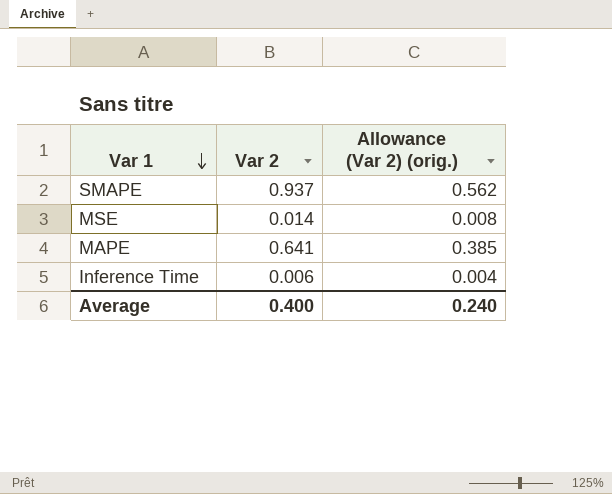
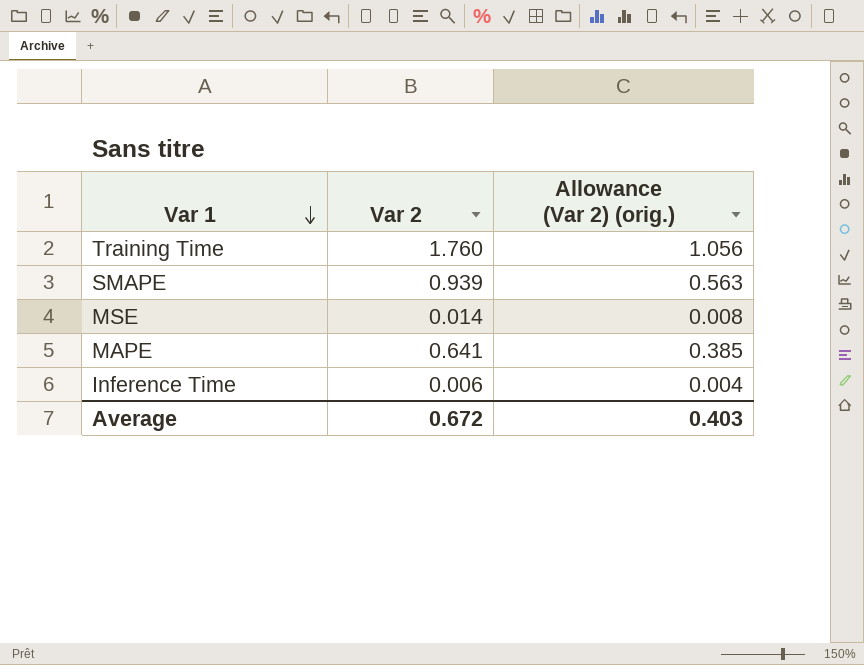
row Training Time: none -> 1.760 | 1.056
SMAPE | Var 2: 0.937 -> 0.939
SMAPE | Allowance (Var 2) (orig.): 0.562 -> 0.563
Average | Var 2: 0.400 -> 0.672
Average | Allowance (Var 2) (orig.): 0.240 -> 0.403

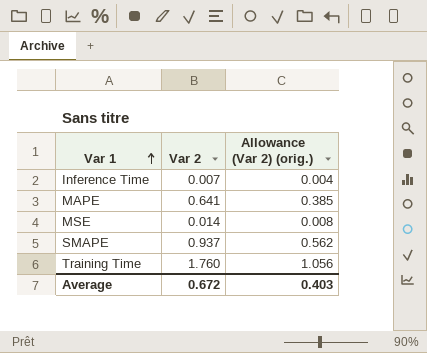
row order: Var 1 descending -> Var 1 ascending
Inference Time | Var 2: 0.006 -> 0.007
SMAPE | Var 2: 0.939 -> 0.937
SMAPE | Allowance (Var 2) (orig.): 0.563 -> 0.562

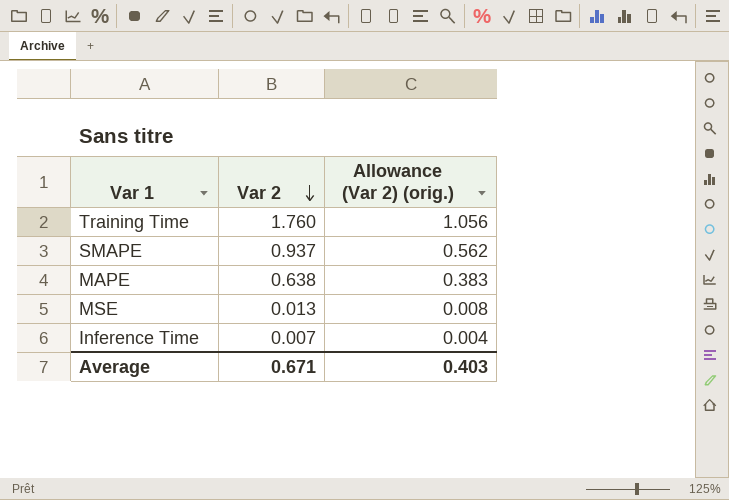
row order: Var 1 ascending -> Var 2 descending
MAPE | Var 2: 0.641 -> 0.638
MAPE | Allowance (Var 2) (orig.): 0.385 -> 0.383
MSE | Var 2: 0.014 -> 0.013
Average | Var 2: 0.672 -> 0.671

